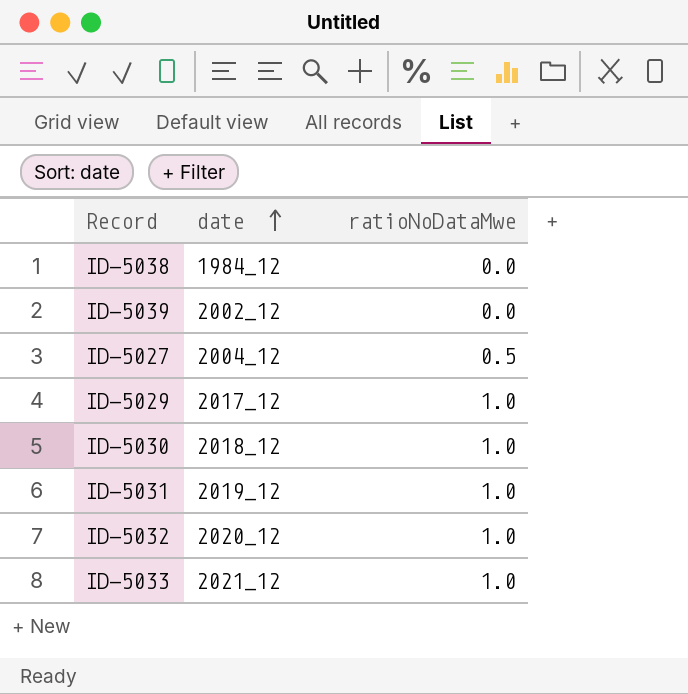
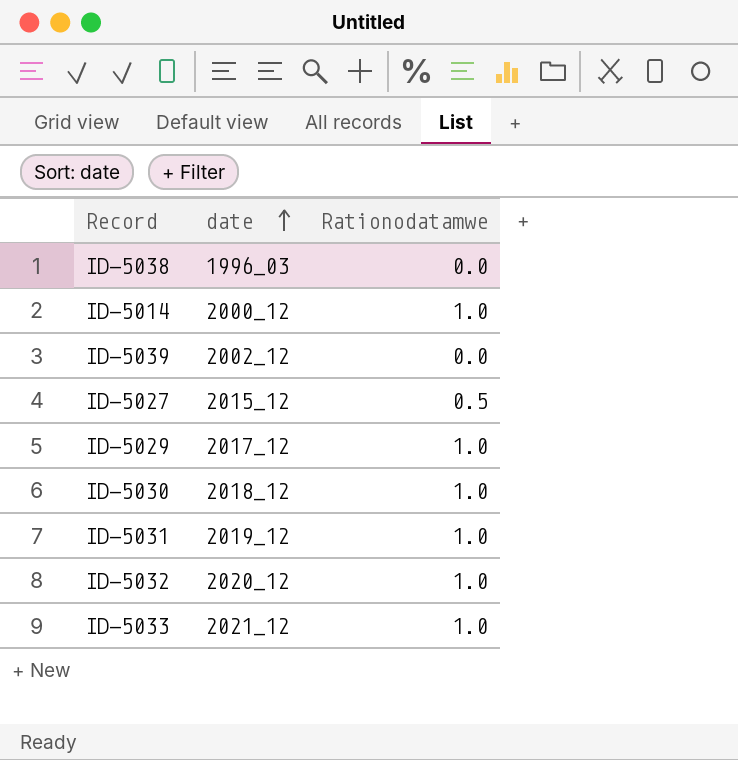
column name: ratioNoDataMwe -> Rationodatamwe
ID-5038 | date: 1984_12 -> 1996_03
row ID-5014: none -> 2000_12 | 1.0
ID-5027 | date: 2004_12 -> 2015_12

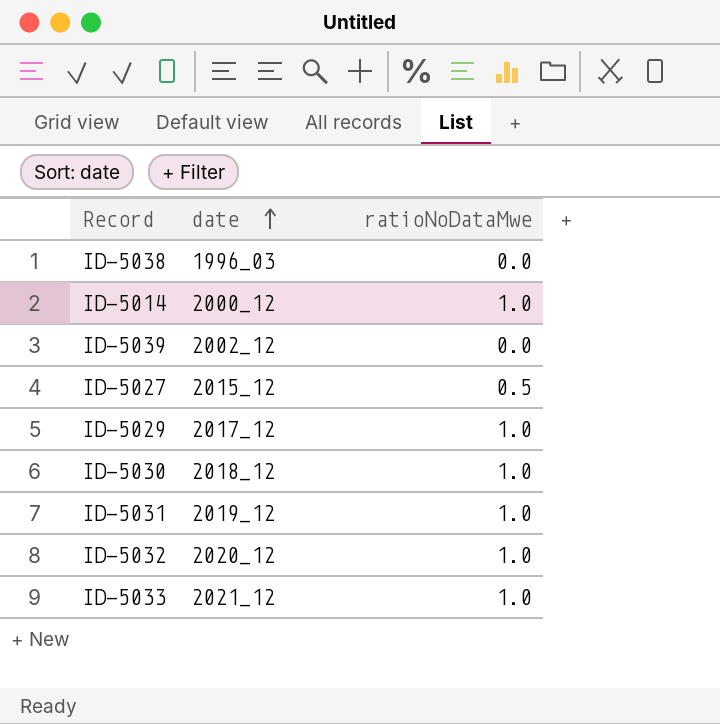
column name: Rationodatamwe -> ratioNoDataMwe

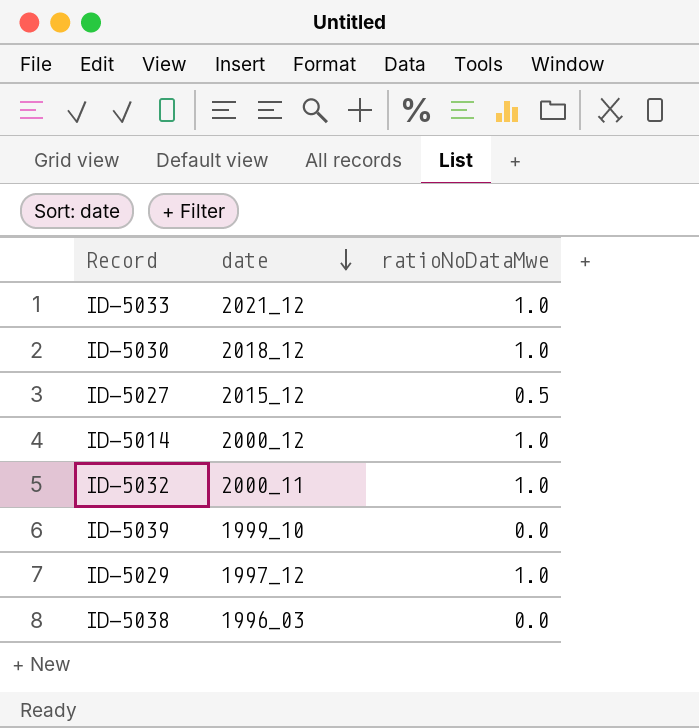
row order: date ascending -> date descending
row ID-5031: 2019_12 | 1.0 -> none
ID-5032 | date: 2020_12 -> 2000_11
ID-5039 | date: 2002_12 -> 1999_10
ID-5029 | date: 2017_12 -> 1997_12

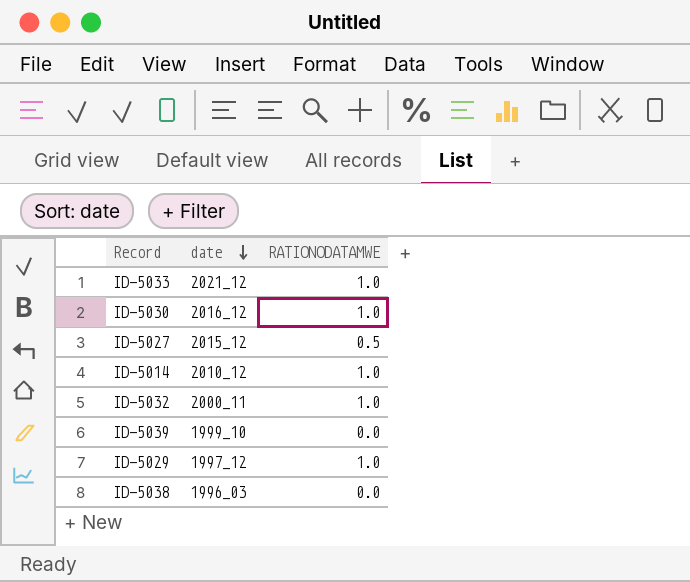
column name: ratioNoDataMwe -> RATIONODATAMWE
ID-5030 | date: 2018_12 -> 2016_12
ID-5014 | date: 2000_12 -> 2010_12

